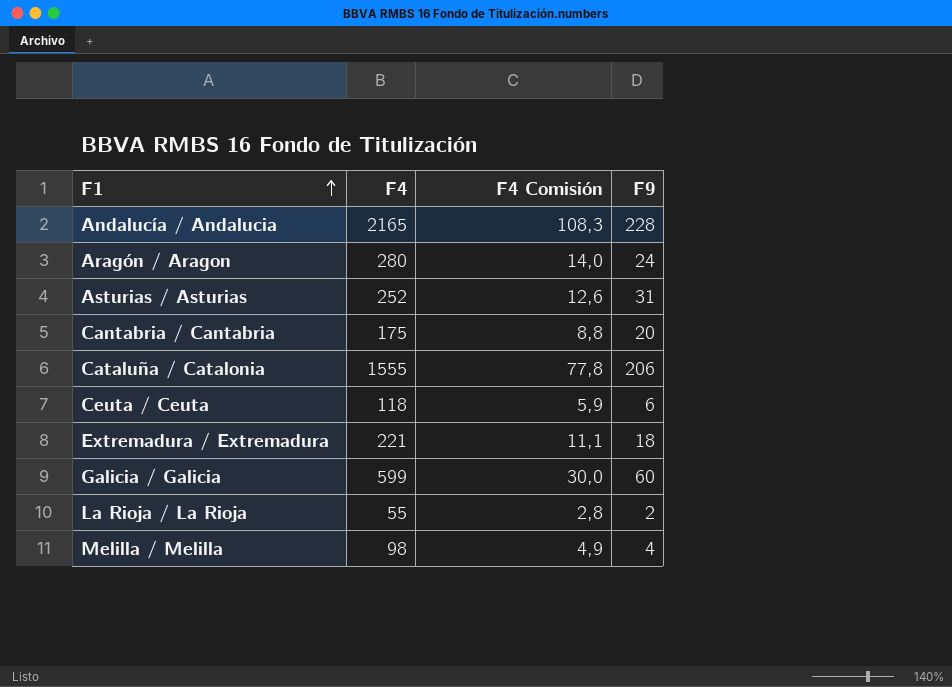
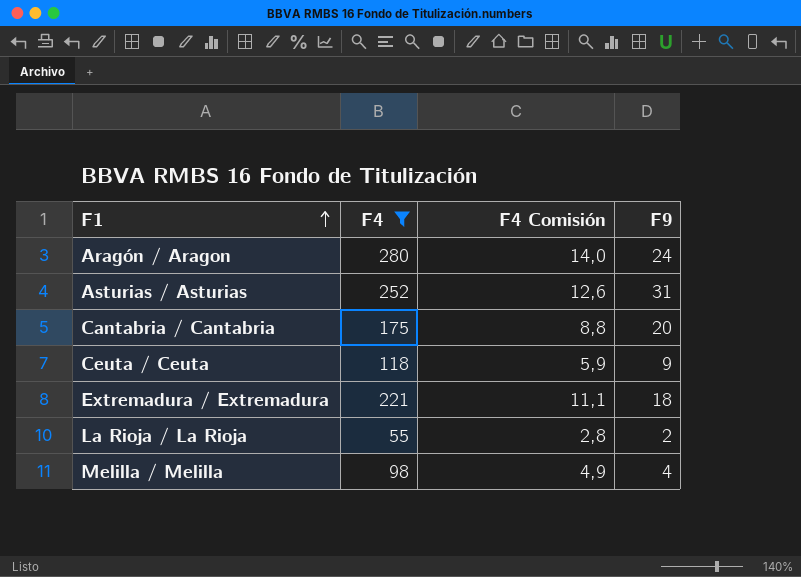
filter: none -> F4 <= 280
Ceuta / Ceuta | F9: 6 -> 9

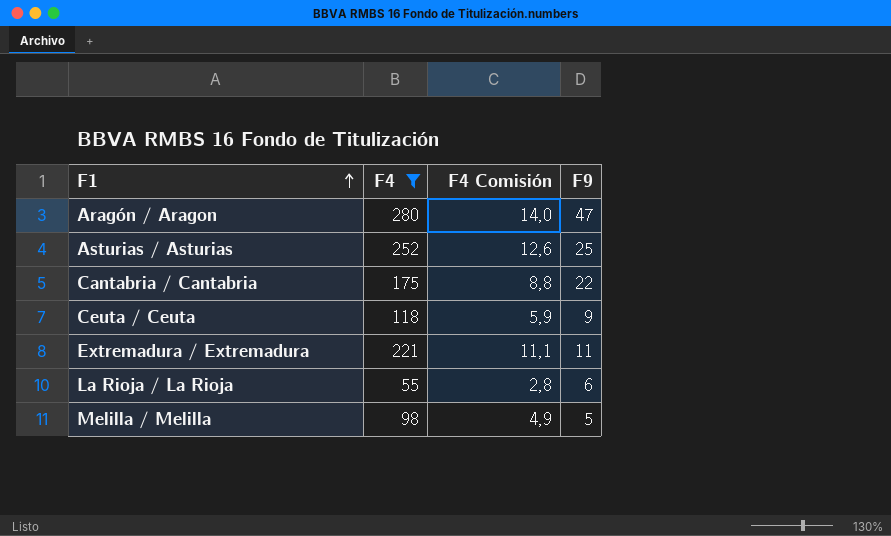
Aragón / Aragon | F9: 24 -> 47
Asturias / Asturias | F9: 31 -> 25
Cantabria / Cantabria | F9: 20 -> 22
Extremadura / Extremadura | F9: 18 -> 11
La Rioja / La Rioja | F9: 2 -> 6
Melilla / Melilla | F9: 4 -> 5

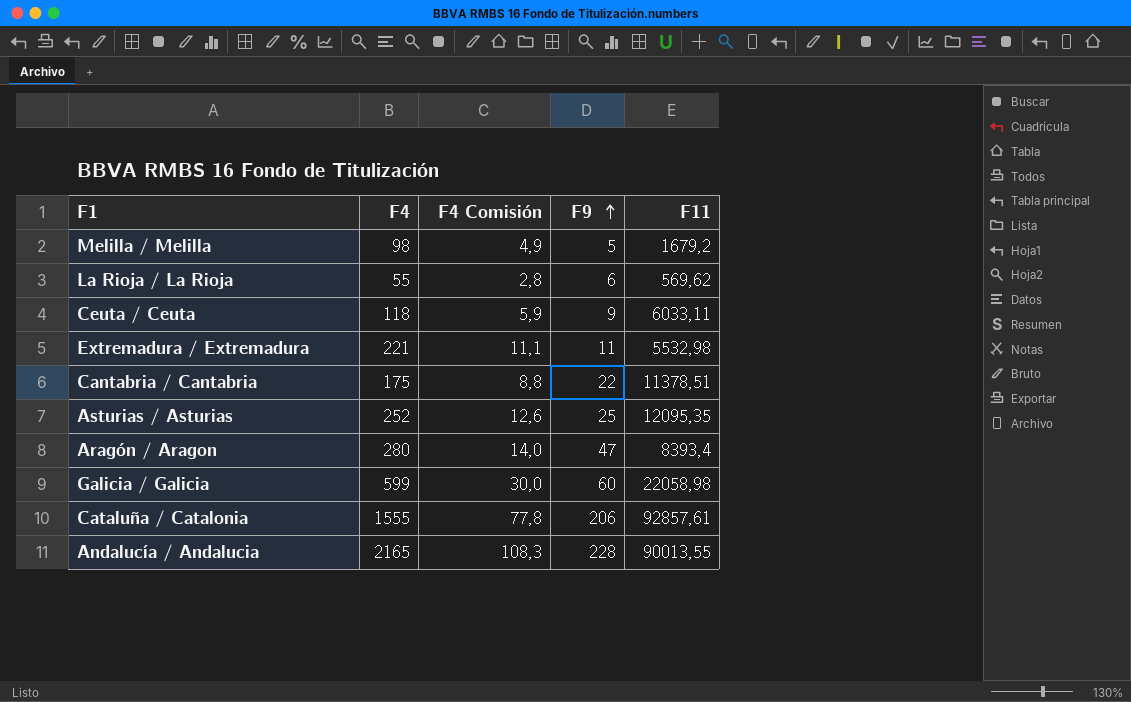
filter: F4 <= 280 -> none
row order: F1 ascending -> F9 ascending
column F11 | position: none -> 5

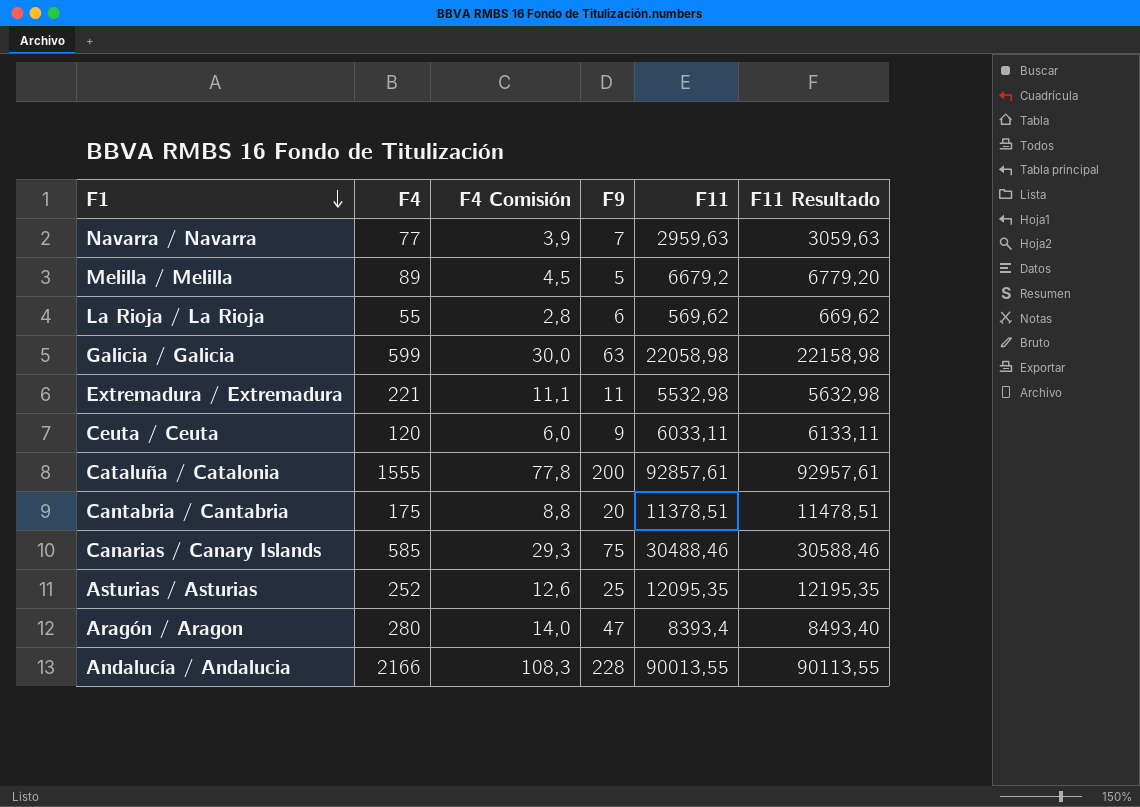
row order: F9 ascending -> F1 descending
column F11 Resultado | formula: none -> [F11] + 100
row Navarra / Navarra: none -> 77 | 3,9 | 7 | 2959,63 | 3059,63
Melilla / Melilla | F4: 98 -> 89
Melilla / Melilla | F4 Comisión: 4,9 -> 4,5
Melilla / Melilla | F11: 1679,2 -> 6679,2
Galicia / Galicia | F9: 60 -> 63
Ceuta / Ceuta | F4: 118 -> 120
Ceuta / Ceuta | F4 Comisión: 5,9 -> 6,0
Cataluña / Catalonia | F9: 206 -> 200
Cantabria / Cantabria | F9: 22 -> 20
row Canarias / Canary Islands: none -> 585 | 29,3 | 75 | 30488,46 | 30588,46
Andalucía / Andalucia | F4: 2165 -> 2166

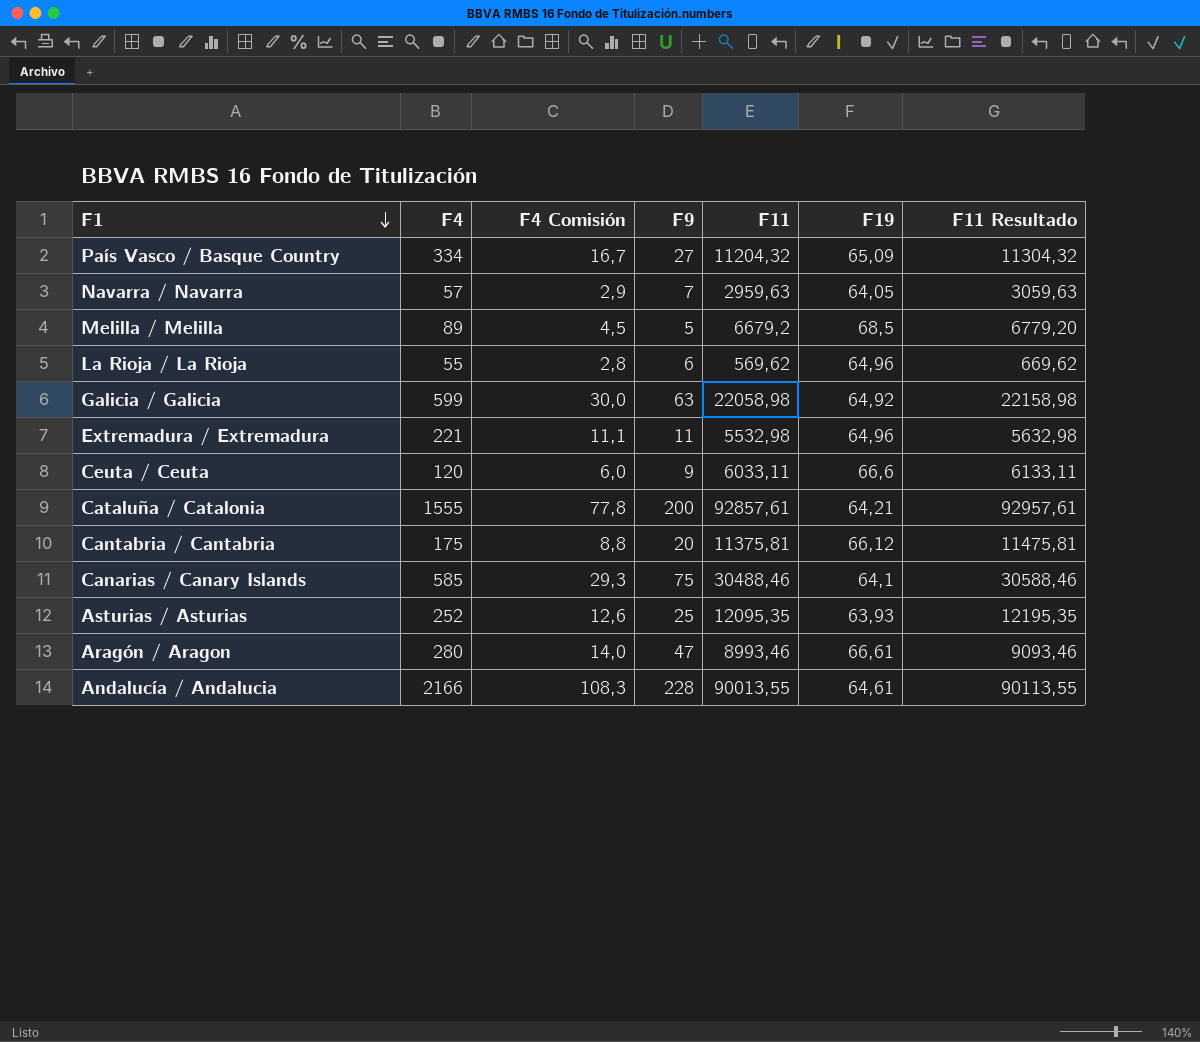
column F19 | position: none -> 6
row País Vasco / Basque Country: none -> 334 | 16,7 | 27 | 11204,32 | 65,09 | 11304,32
Navarra / Navarra | F4: 77 -> 57
Navarra / Navarra | F4 Comisión: 3,9 -> 2,9
Cantabria / Cantabria | F11: 11378,51 -> 11375,81
Cantabria / Cantabria | F11 Resultado: 11478,51 -> 11475,81
Aragón / Aragon | F11: 8393,4 -> 8993,46
Aragón / Aragon | F11 Resultado: 8493,40 -> 9093,46

